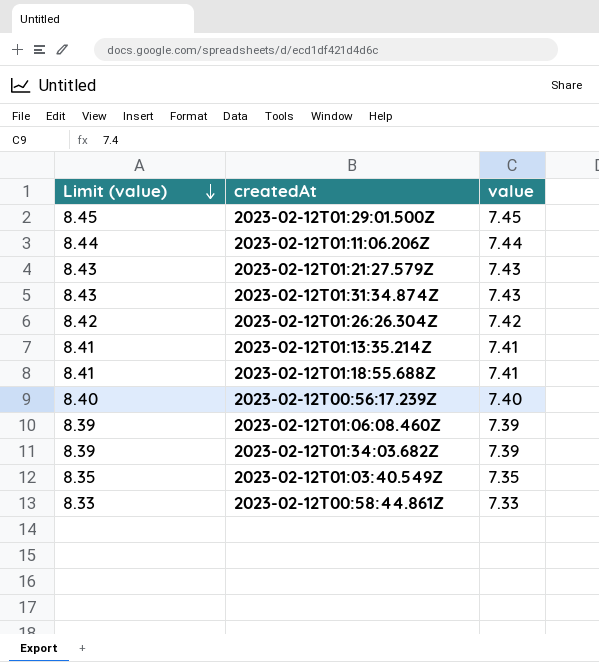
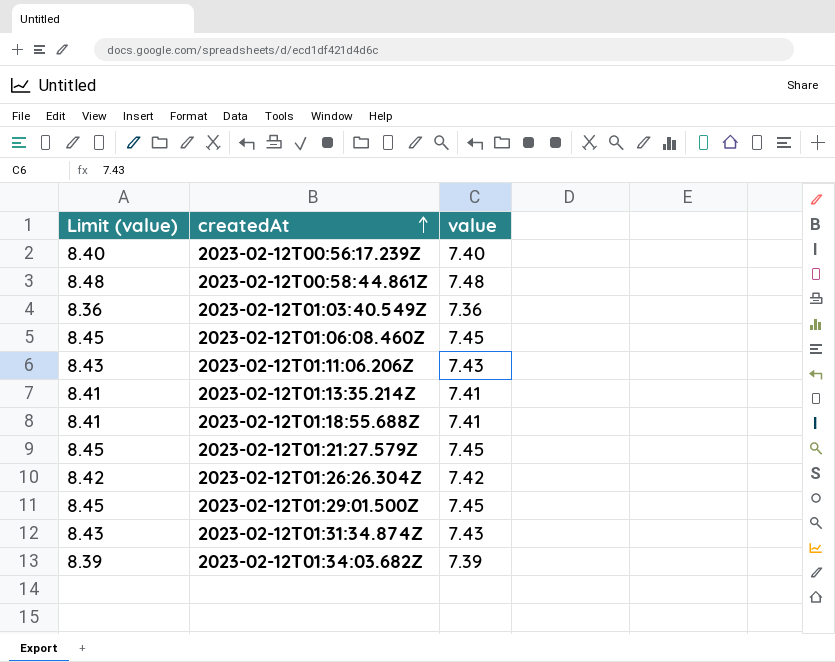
row order: Limit (value) descending -> createdAt ascending
2023-02-12T00:58:44.861Z | Limit (value): 8.33 -> 8.48
2023-02-12T00:58:44.861Z | value: 7.33 -> 7.48
2023-02-12T01:03:40.549Z | Limit (value): 8.35 -> 8.36
2023-02-12T01:03:40.549Z | value: 7.35 -> 7.36
2023-02-12T01:06:08.460Z | Limit (value): 8.39 -> 8.45
2023-02-12T01:06:08.460Z | value: 7.39 -> 7.45
2023-02-12T01:11:06.206Z | Limit (value): 8.44 -> 8.43
2023-02-12T01:11:06.206Z | value: 7.44 -> 7.43
2023-02-12T01:21:27.579Z | Limit (value): 8.43 -> 8.45
2023-02-12T01:21:27.579Z | value: 7.43 -> 7.45

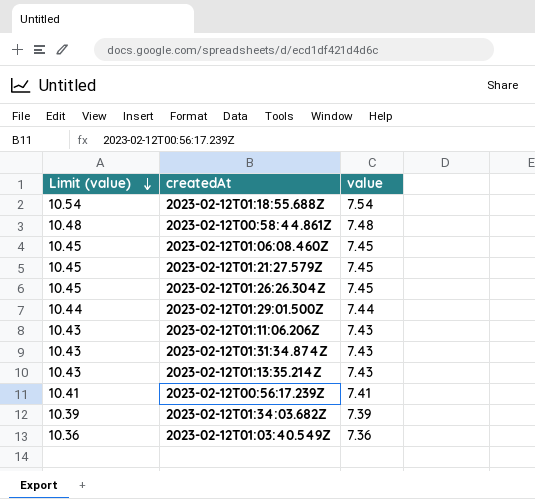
row order: createdAt ascending -> Limit (value) descending
column Limit (value) | formula: [value] + 1 -> [value] + 3
2023-02-12T01:18:55.688Z | value: 7.41 -> 7.54
2023-02-12T01:26:26.304Z | value: 7.42 -> 7.45
2023-02-12T01:29:01.500Z | value: 7.45 -> 7.44
2023-02-12T01:13:35.214Z | value: 7.41 -> 7.43
2023-02-12T00:56:17.239Z | value: 7.40 -> 7.41

